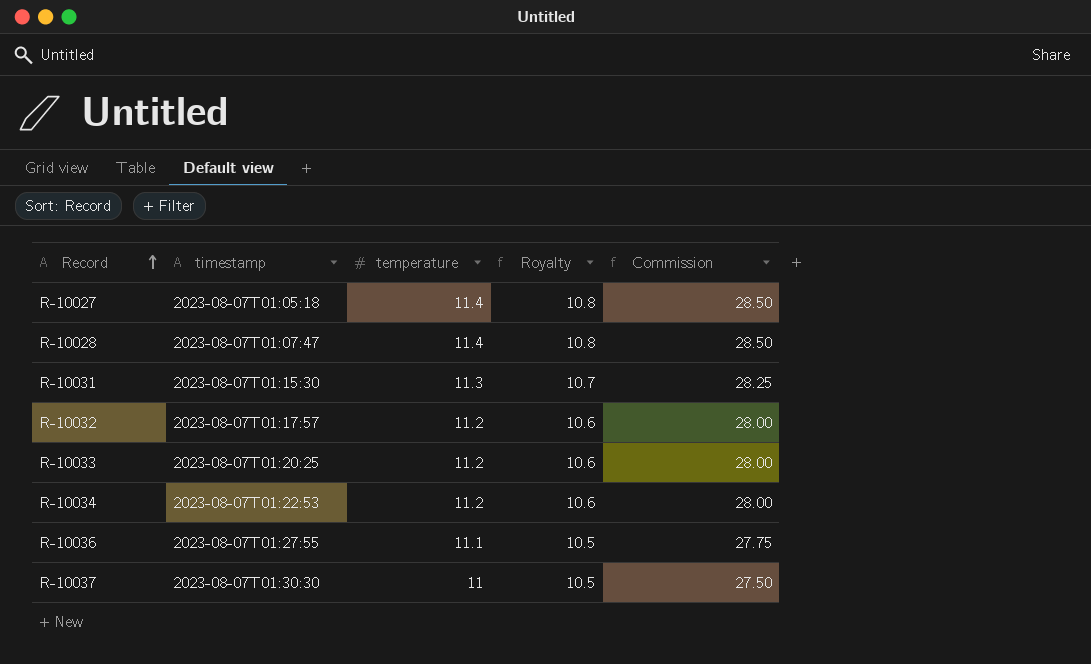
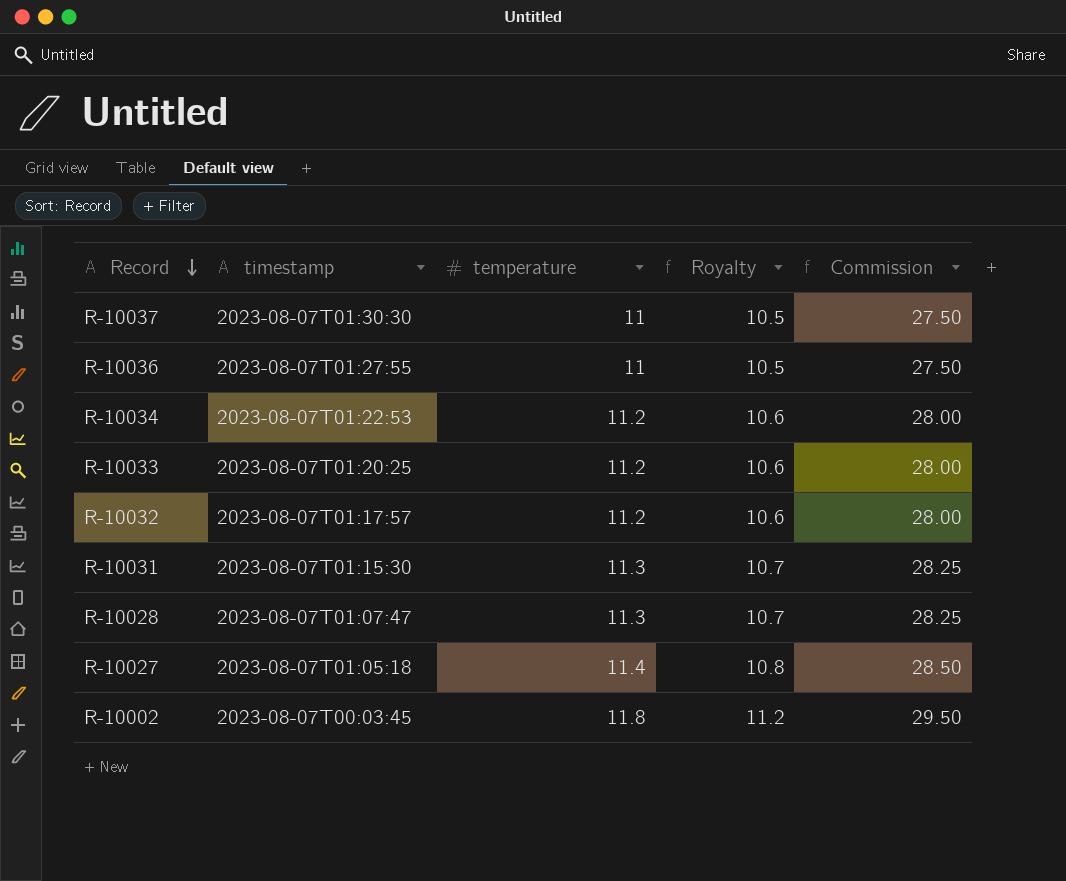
row order: Record ascending -> Record descending
R-10036 | temperature: 11.1 -> 11
R-10036 | Commission: 27.75 -> 27.50
R-10028 | temperature: 11.4 -> 11.3
R-10028 | Royalty: 10.8 -> 10.7
R-10028 | Commission: 28.50 -> 28.25
row R-10002: none -> 2023-08-07T00:03:45 | 11.8 | 11.2 | 29.50

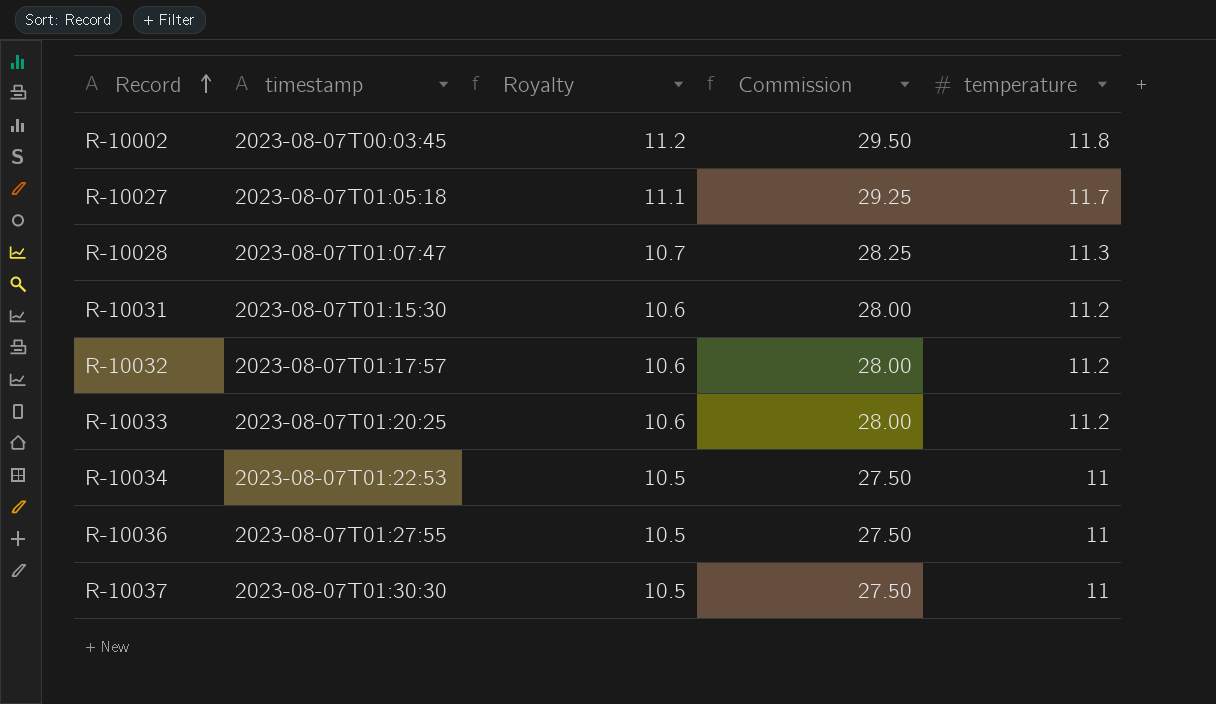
row order: Record descending -> Record ascending
column temperature | position: 3 -> 5
R-10027 | Royalty: 10.8 -> 11.1
R-10027 | Commission: 28.50 -> 29.25
R-10027 | temperature: 11.4 -> 11.7
R-10031 | Royalty: 10.7 -> 10.6
R-10031 | Commission: 28.25 -> 28.00
R-10031 | temperature: 11.3 -> 11.2
R-10034 | Royalty: 10.6 -> 10.5
R-10034 | Commission: 28.00 -> 27.50
R-10034 | temperature: 11.2 -> 11

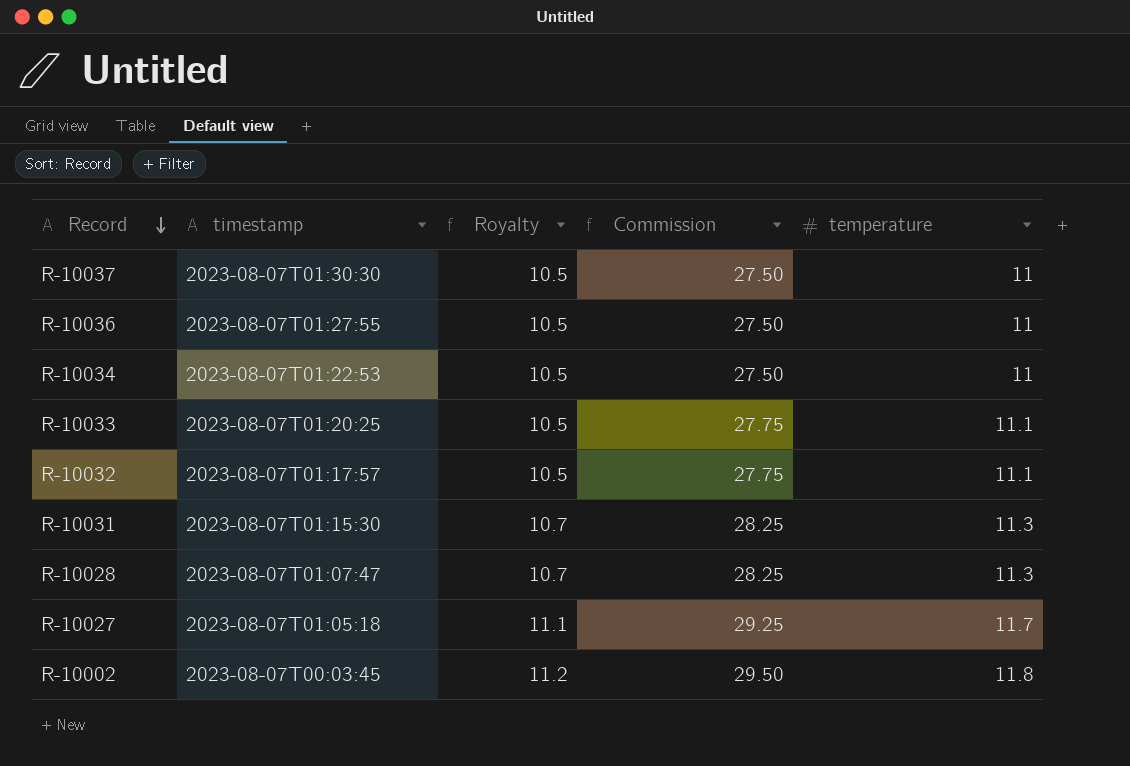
row order: Record ascending -> Record descending
R-10033 | Royalty: 10.6 -> 10.5
R-10033 | Commission: 28.00 -> 27.75
R-10033 | temperature: 11.2 -> 11.1
R-10032 | Royalty: 10.6 -> 10.5
R-10032 | Commission: 28.00 -> 27.75
R-10032 | temperature: 11.2 -> 11.1
R-10031 | Royalty: 10.6 -> 10.7
R-10031 | Commission: 28.00 -> 28.25
R-10031 | temperature: 11.2 -> 11.3

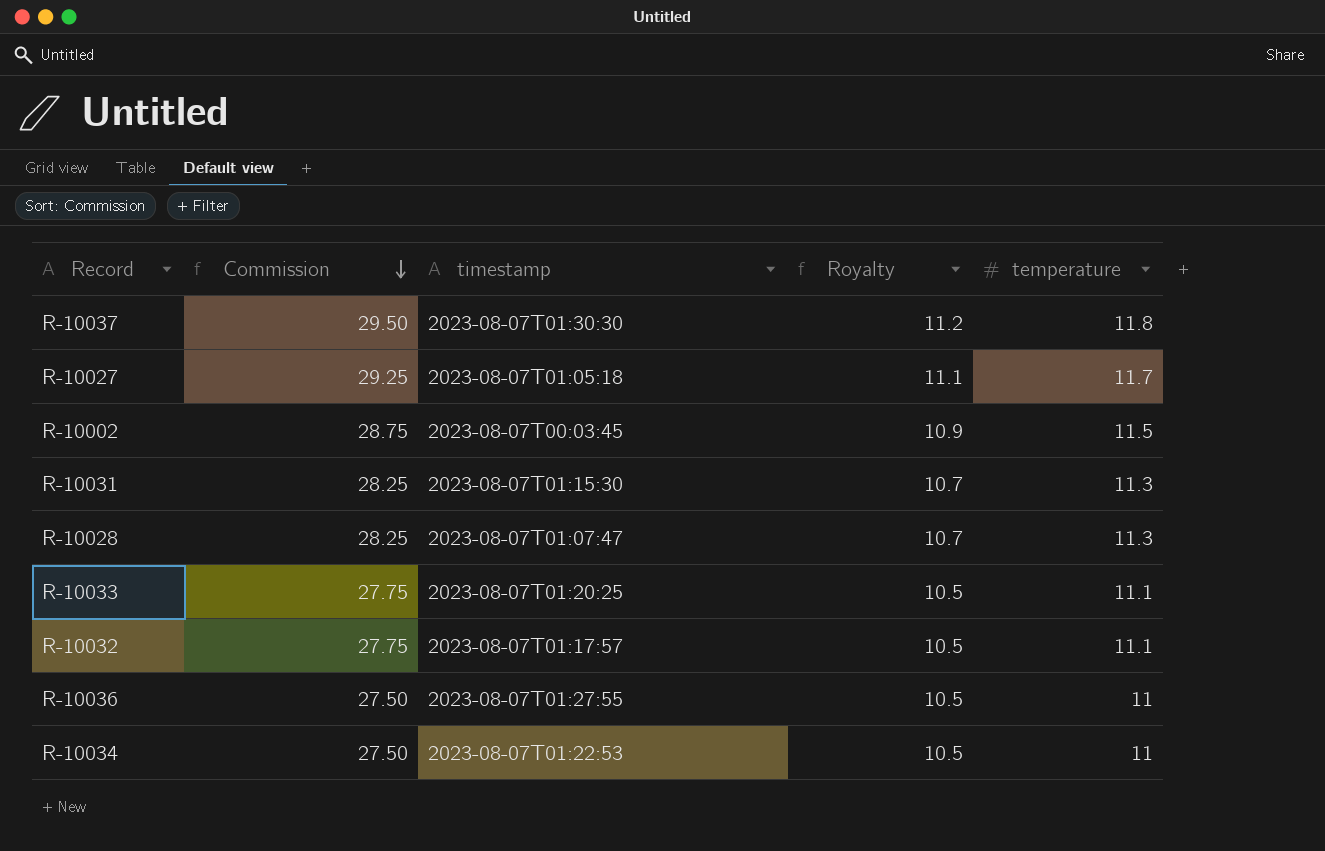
row order: Record descending -> Commission descending
column Commission | position: 4 -> 2
R-10037 | Commission: 27.50 -> 29.50
R-10037 | Royalty: 10.5 -> 11.2
R-10037 | temperature: 11 -> 11.8
R-10002 | Commission: 29.50 -> 28.75
R-10002 | Royalty: 11.2 -> 10.9
R-10002 | temperature: 11.8 -> 11.5

